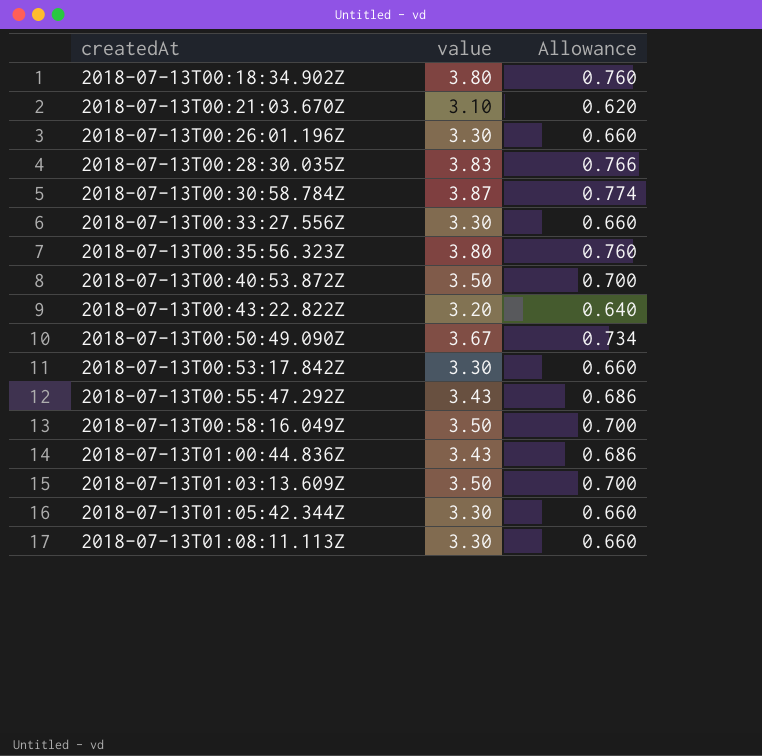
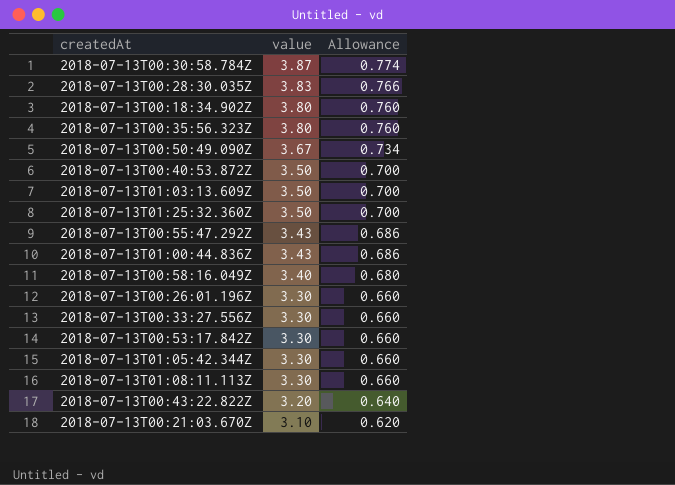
row order: createdAt ascending -> value descending
row 2018-07-13T01:25:32.360Z: none -> 3.50 | 0.700
2018-07-13T00:58:16.049Z | value: 3.50 -> 3.40
2018-07-13T00:58:16.049Z | Allowance: 0.700 -> 0.680

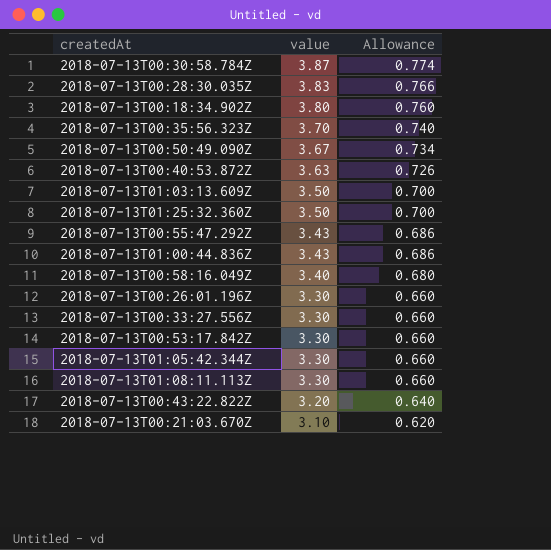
2018-07-13T00:35:56.323Z | value: 3.80 -> 3.70
2018-07-13T00:35:56.323Z | Allowance: 0.760 -> 0.740
2018-07-13T00:40:53.872Z | value: 3.50 -> 3.63
2018-07-13T00:40:53.872Z | Allowance: 0.700 -> 0.726

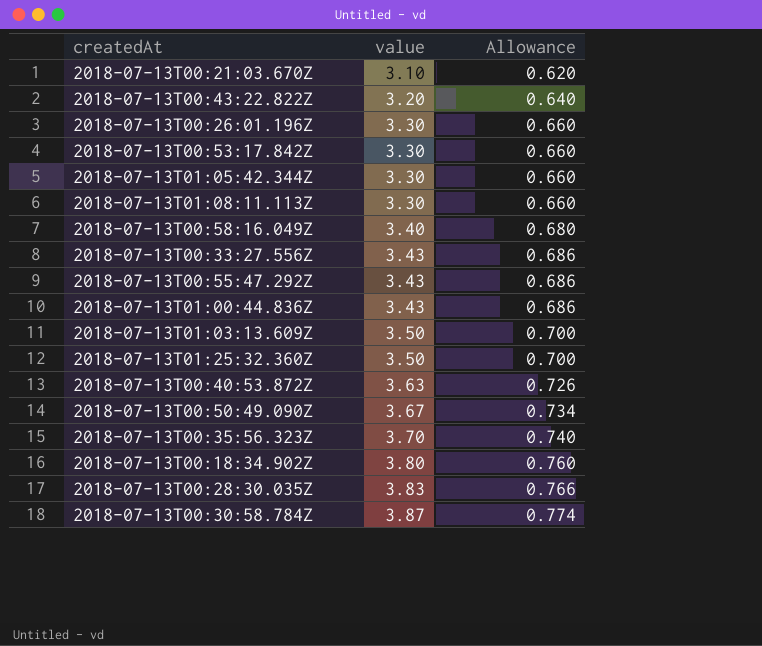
row order: value descending -> value ascending
2018-07-13T00:33:27.556Z | value: 3.30 -> 3.43
2018-07-13T00:33:27.556Z | Allowance: 0.660 -> 0.686

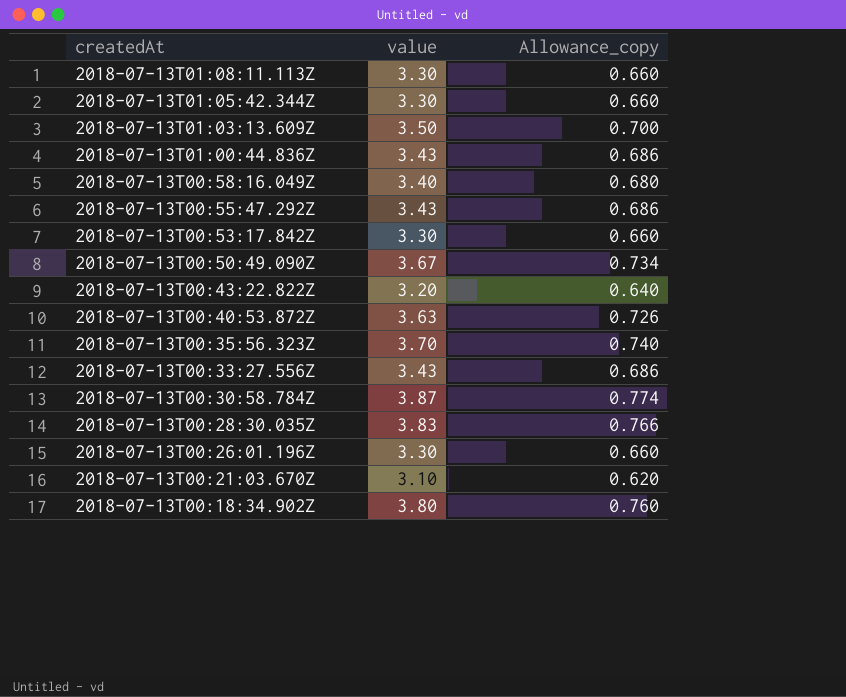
row order: value ascending -> createdAt descending
column name: Allowance -> Allowance_copy
row 2018-07-13T01:25:32.360Z: 3.50 | 0.700 -> none

